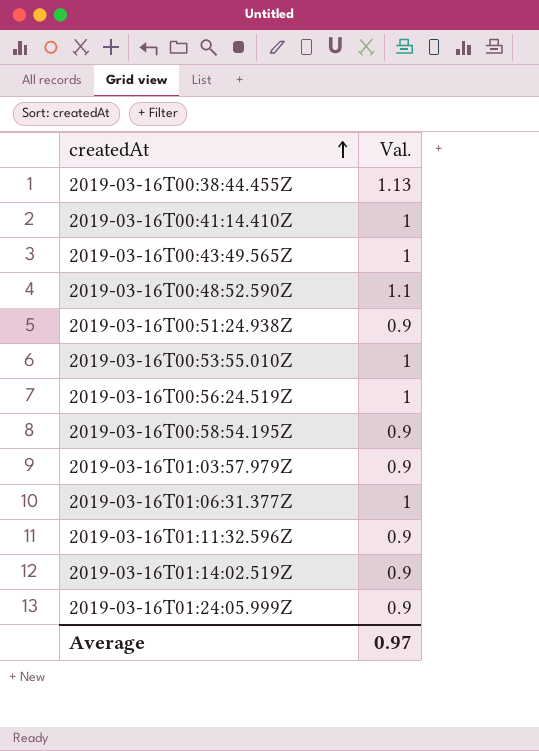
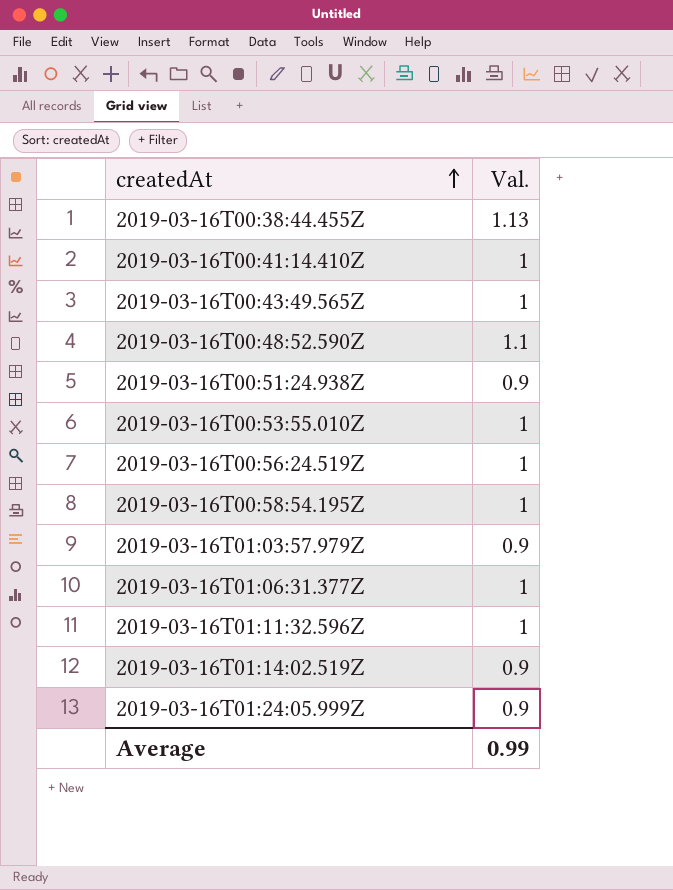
2019-03-16T00:58:54.195Z | Val.: 0.9 -> 1
2019-03-16T01:11:32.596Z | Val.: 0.9 -> 1
Average | Val.: 0.97 -> 0.99

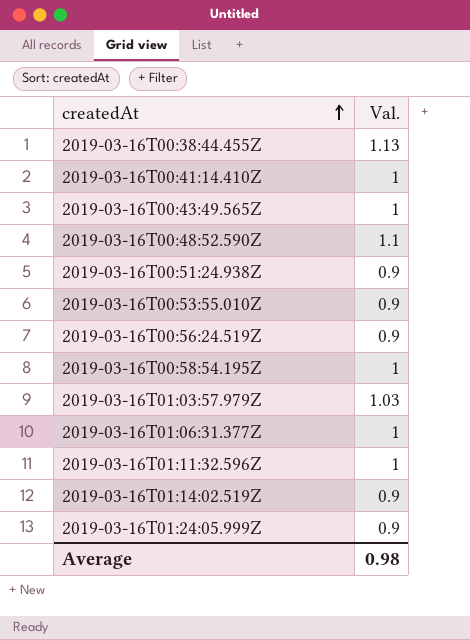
2019-03-16T00:53:55.010Z | Val.: 1 -> 0.9
2019-03-16T00:56:24.519Z | Val.: 1 -> 0.9
2019-03-16T01:03:57.979Z | Val.: 0.9 -> 1.03
Average | Val.: 0.99 -> 0.98

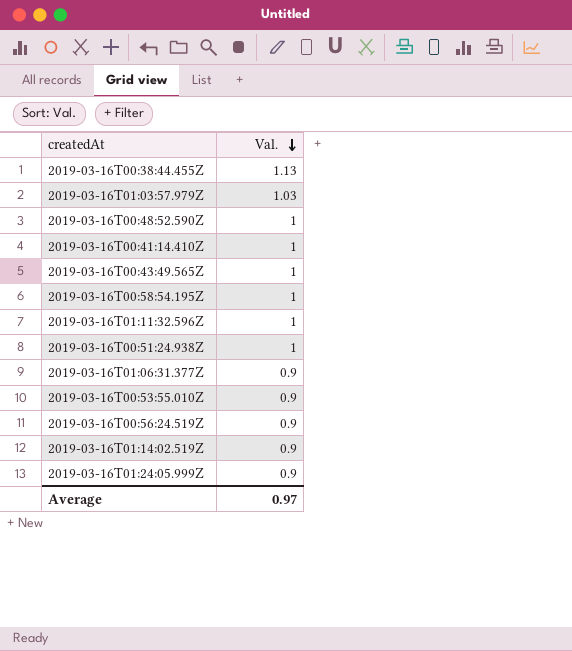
row order: createdAt ascending -> Val. descending
2019-03-16T00:48:52.590Z | Val.: 1.1 -> 1
2019-03-16T00:51:24.938Z | Val.: 0.9 -> 1
2019-03-16T01:06:31.377Z | Val.: 1 -> 0.9
Average | Val.: 0.98 -> 0.97

